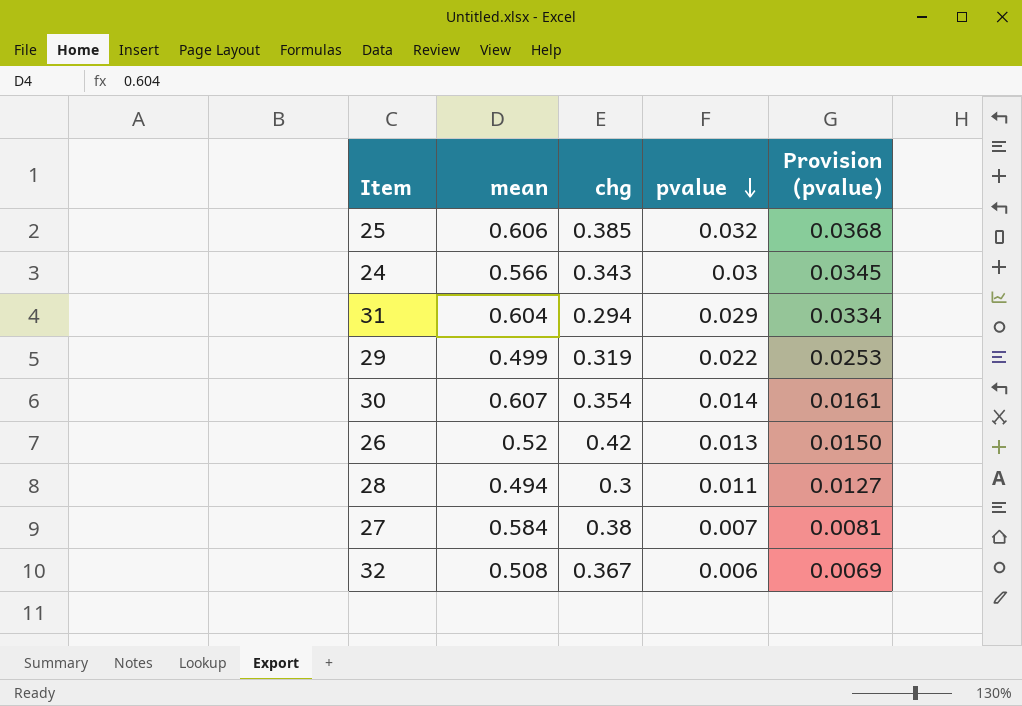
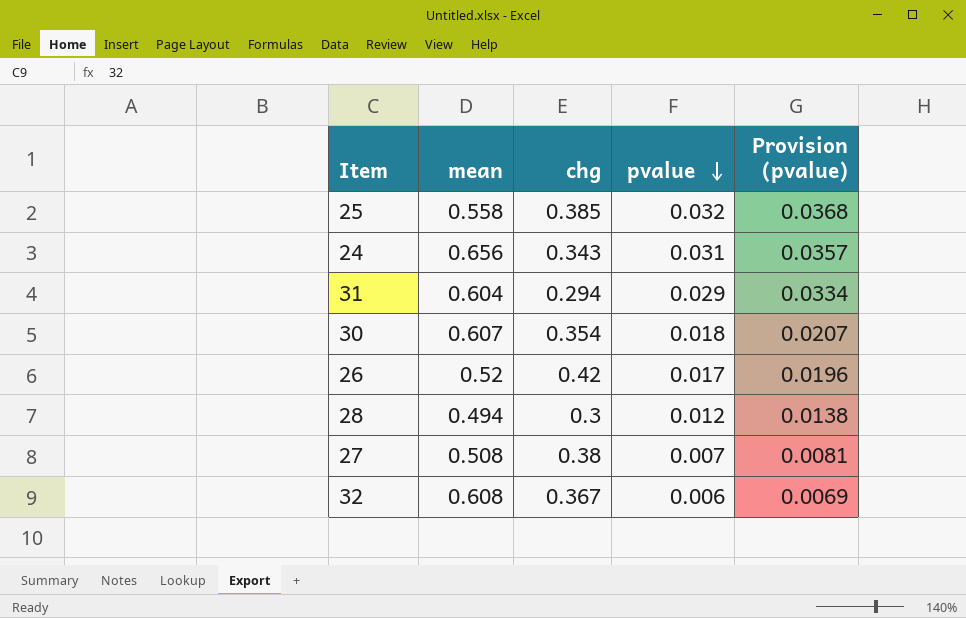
row 29: 0.499 | 0.319 | 0.022 | 0.0253 -> none
25 | mean: 0.606 -> 0.558
24 | mean: 0.566 -> 0.656
24 | pvalue: 0.03 -> 0.031
24 | Provision (pvalue): 0.0345 -> 0.0357
30 | pvalue: 0.014 -> 0.018
30 | Provision (pvalue): 0.0161 -> 0.0207
26 | pvalue: 0.013 -> 0.017
26 | Provision (pvalue): 0.0150 -> 0.0196
28 | pvalue: 0.011 -> 0.012
28 | Provision (pvalue): 0.0127 -> 0.0138
27 | mean: 0.584 -> 0.508
32 | mean: 0.508 -> 0.608

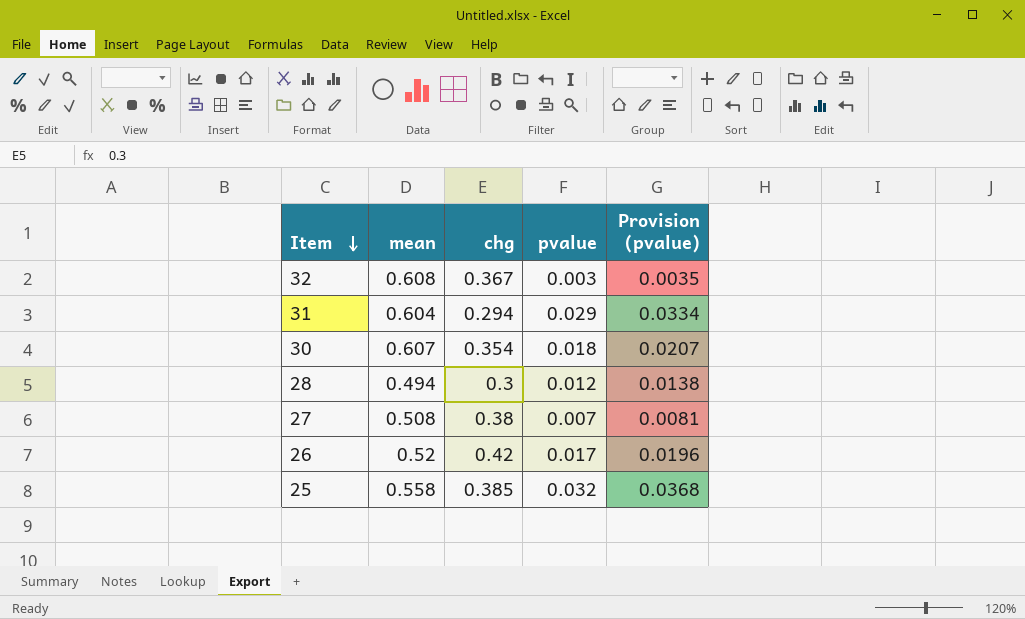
row order: pvalue descending -> Item descending
row 24: 0.656 | 0.343 | 0.031 | 0.0357 -> none
32 | pvalue: 0.006 -> 0.003
32 | Provision (pvalue): 0.0069 -> 0.0035

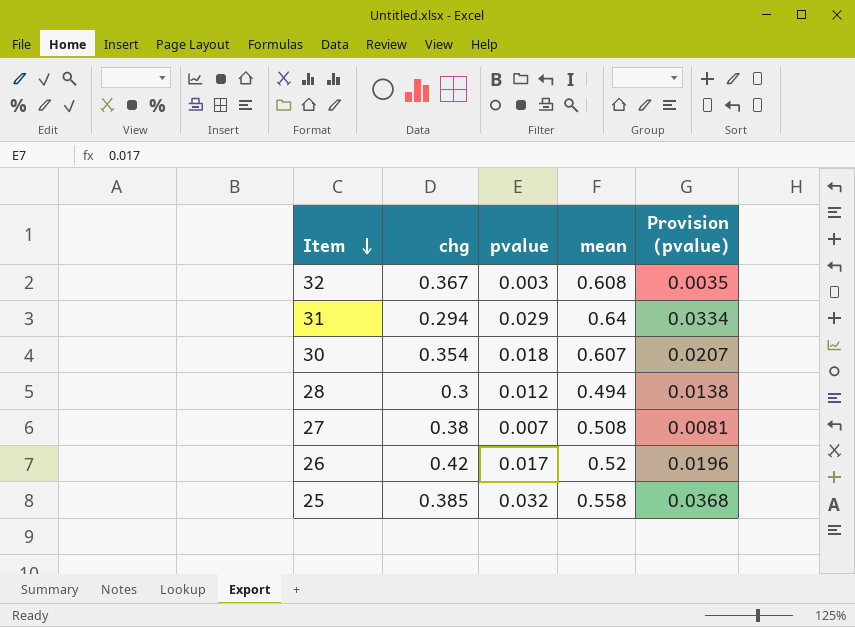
column mean | position: 2 -> 4
31 | mean: 0.604 -> 0.64

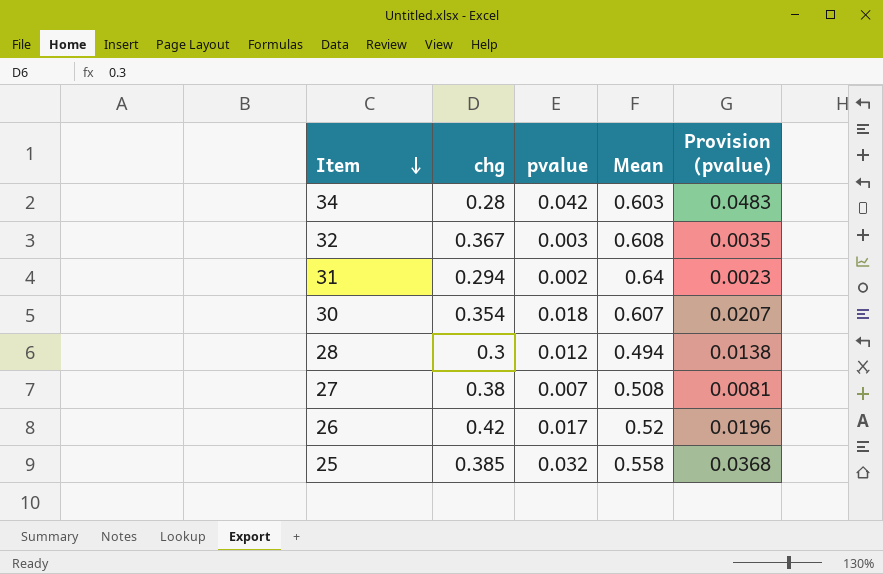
column name: mean -> Mean
row 34: none -> 0.28 | 0.042 | 0.603 | 0.0483
31 | pvalue: 0.029 -> 0.002
31 | Provision (pvalue): 0.0334 -> 0.0023

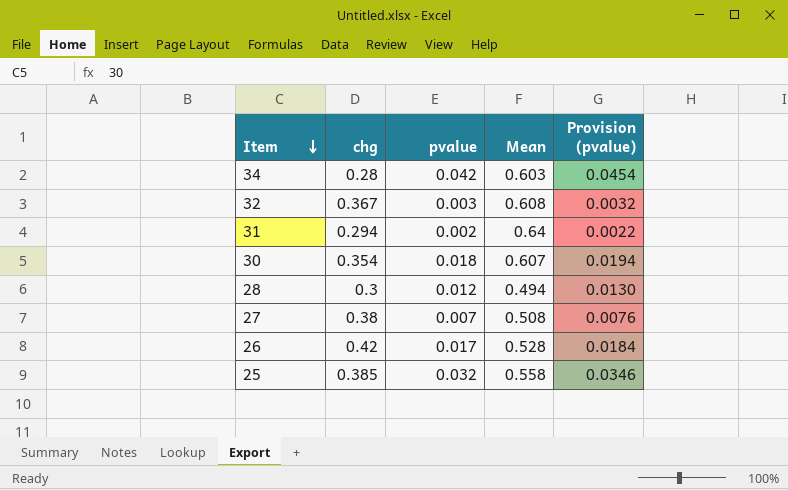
column Provision (pvalue) | formula: [pvalue] * 1.15 -> [pvalue] * 1.08
26 | Mean: 0.52 -> 0.528

